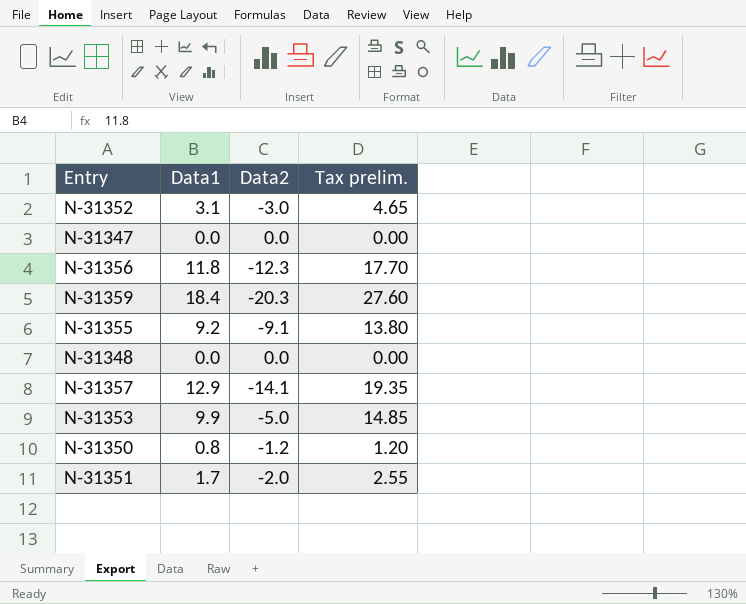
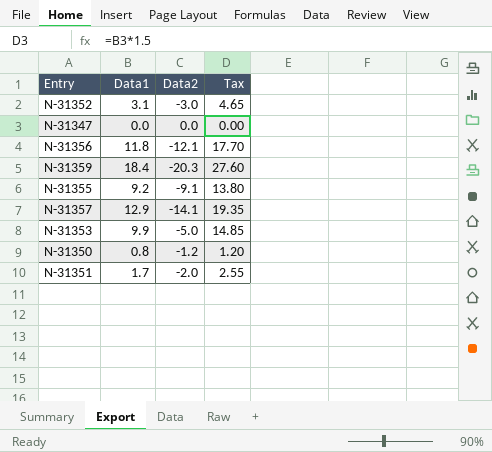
column name: Tax prelim. -> Tax
row N-31348: 0.0 | 0.0 | 0.00 -> none
N-31356 | Data2: -12.3 -> -12.1

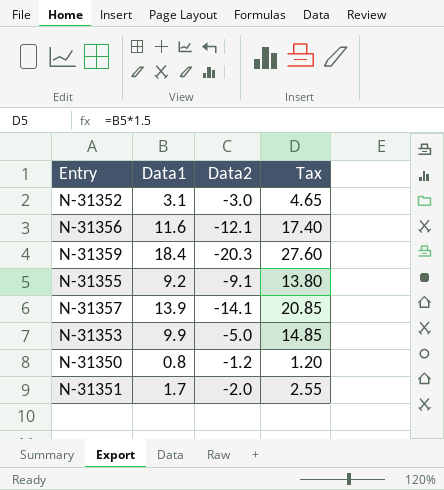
row N-31347: 0.0 | 0.0 | 0.00 -> none
N-31356 | Data1: 11.8 -> 11.6
N-31356 | Tax: 17.70 -> 17.40
N-31357 | Data1: 12.9 -> 13.9
N-31357 | Tax: 19.35 -> 20.85

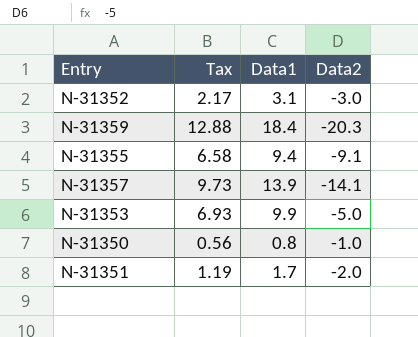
column Tax | formula: [Data1] * 1.5 -> [Data1] * 0.7
column Tax | position: 4 -> 2
row N-31356: 11.6 | -12.1 | 17.40 -> none
N-31355 | Data1: 9.2 -> 9.4
N-31350 | Data2: -1.2 -> -1.0

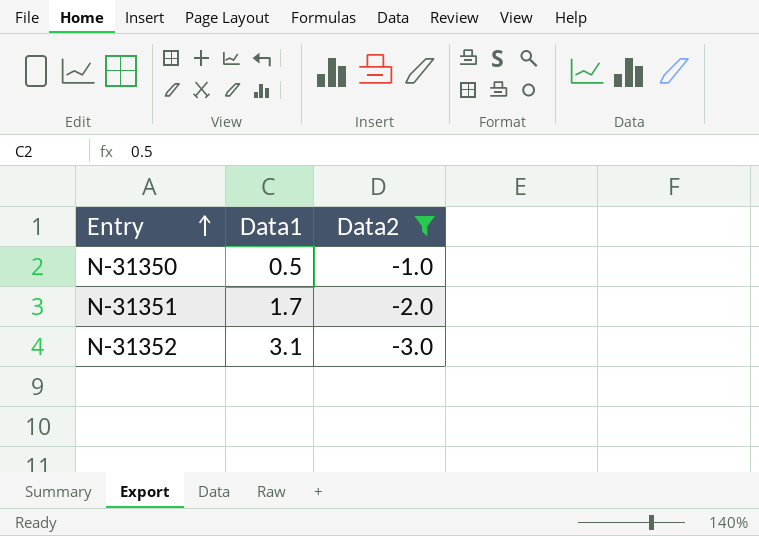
filter: none -> Data2 >= -3.0
row order: none -> Entry ascending
column Tax | formula: [Data1] * 0.7 -> none
N-31350 | Data1: 0.8 -> 0.5

